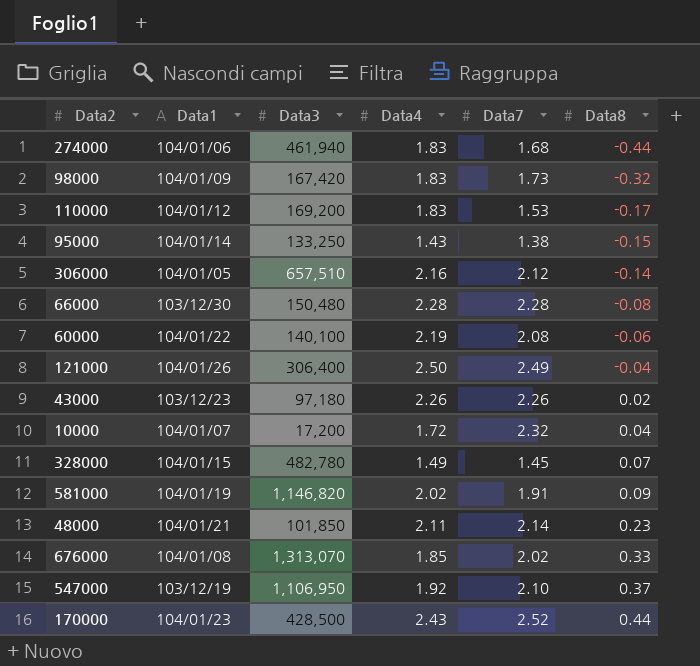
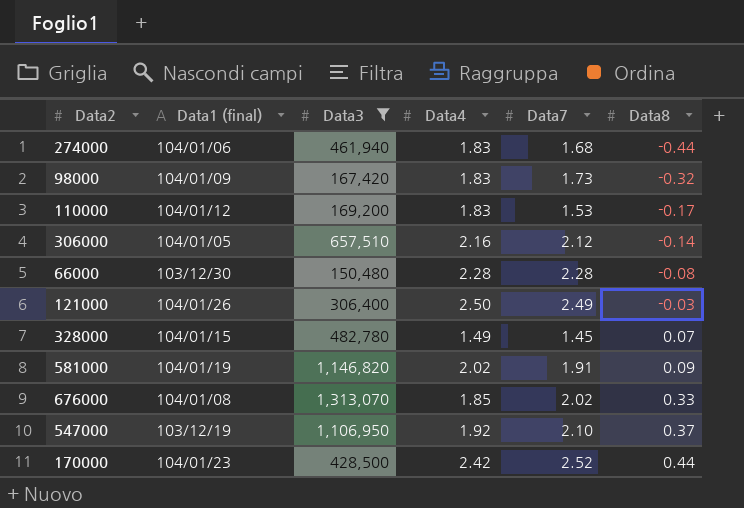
filter: none -> Data3 >= 150,480
column name: Data1 -> Data1 (final)
121000 | Data8: -0.04 -> -0.03
170000 | Data4: 2.43 -> 2.42

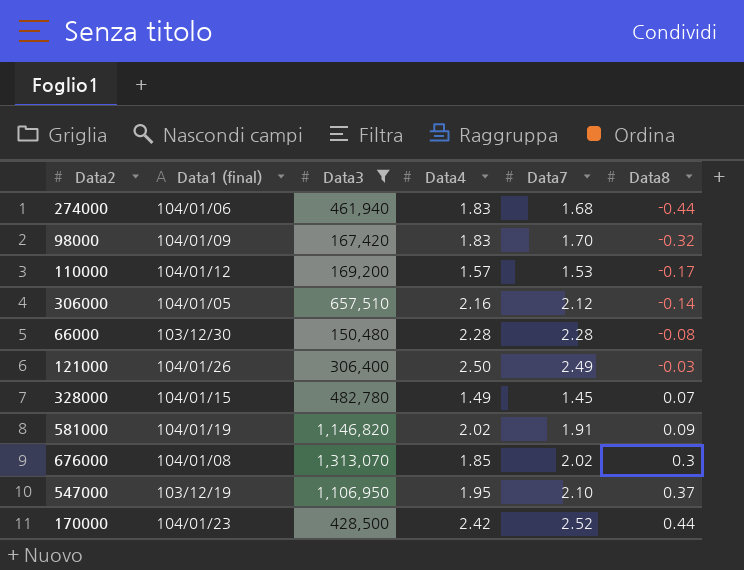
98000 | Data7: 1.73 -> 1.70
110000 | Data4: 1.83 -> 1.57
676000 | Data8: 0.33 -> 0.3
547000 | Data4: 1.92 -> 1.95

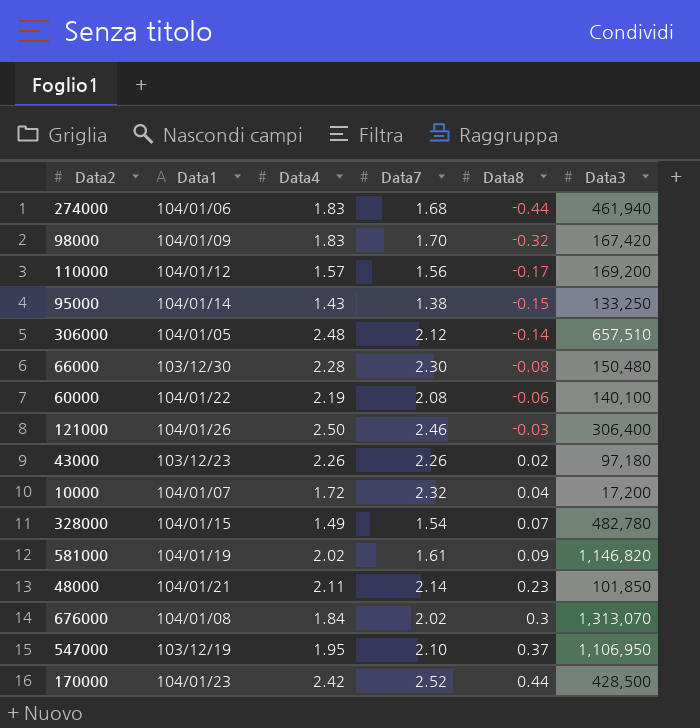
filter: Data3 >= 150,480 -> none
column name: Data1 (final) -> Data1
column Data3 | position: 3 -> 6
110000 | Data7: 1.53 -> 1.56
306000 | Data4: 2.16 -> 2.48
66000 | Data7: 2.28 -> 2.30
121000 | Data7: 2.49 -> 2.46
328000 | Data7: 1.45 -> 1.54
581000 | Data7: 1.91 -> 1.61
676000 | Data4: 1.85 -> 1.84

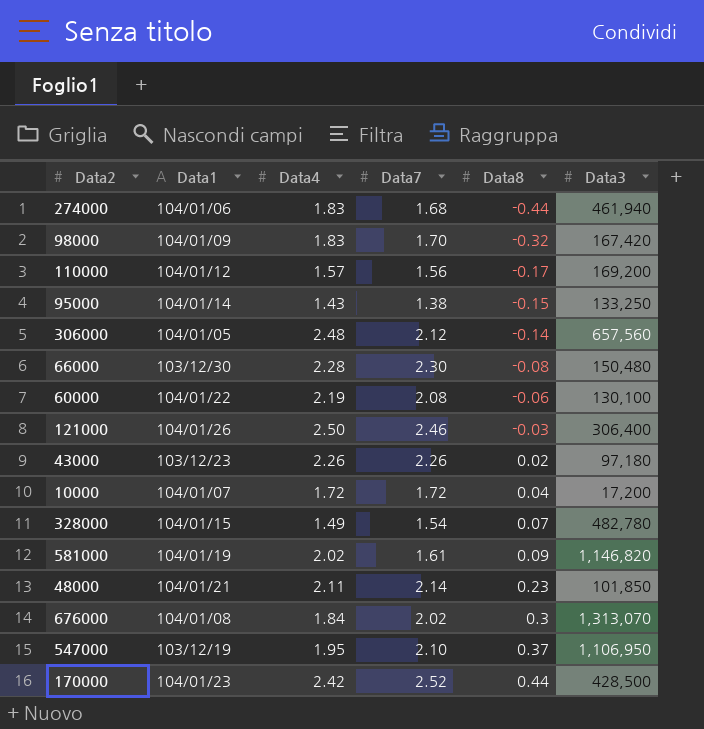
306000 | Data3: 657,510 -> 657,560
60000 | Data3: 140,100 -> 130,100
10000 | Data7: 2.32 -> 1.72

